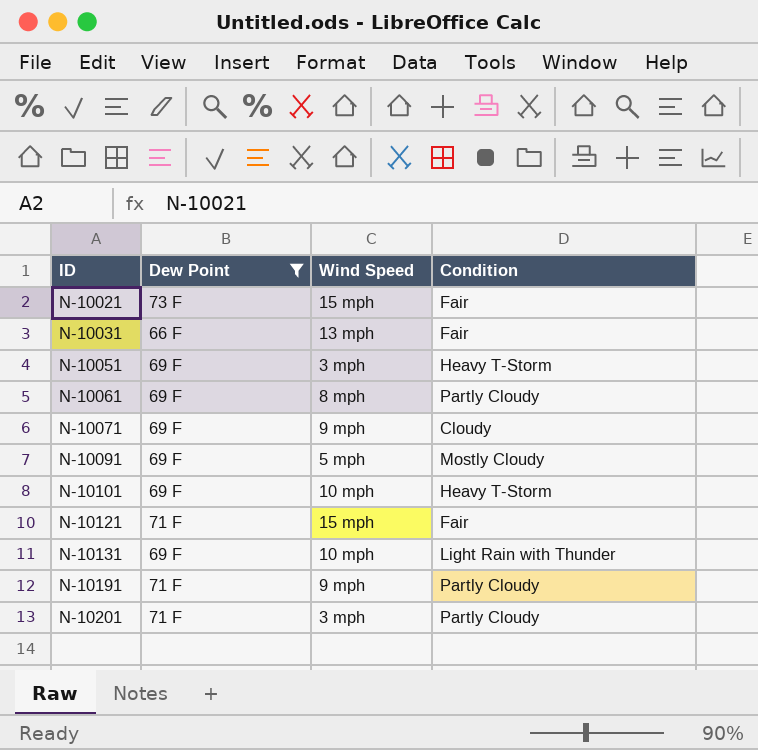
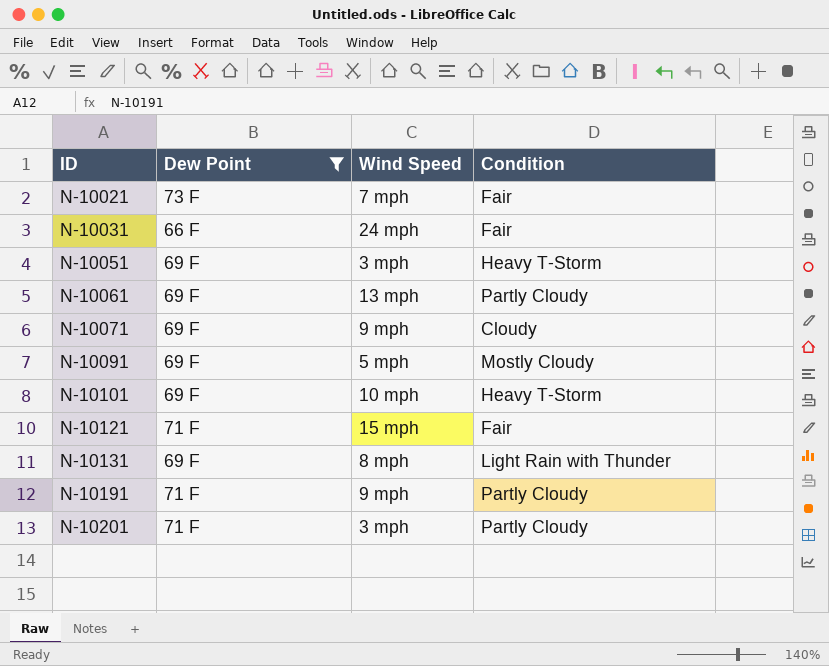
N-10021 | Wind Speed: 15 mph -> 7 mph
N-10031 | Wind Speed: 13 mph -> 24 mph
N-10061 | Wind Speed: 8 mph -> 13 mph
N-10131 | Wind Speed: 10 mph -> 8 mph

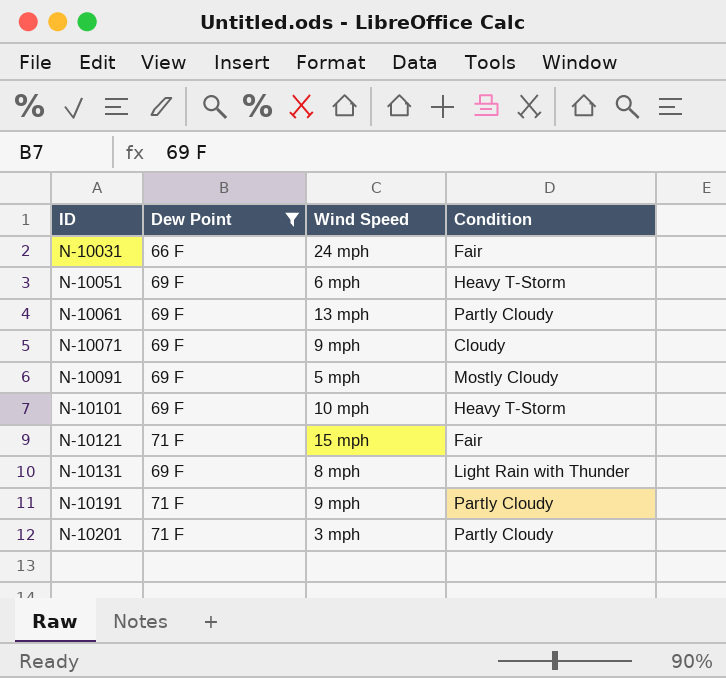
row N-10021: 73 F | 7 mph | Fair -> none
N-10051 | Wind Speed: 3 mph -> 6 mph

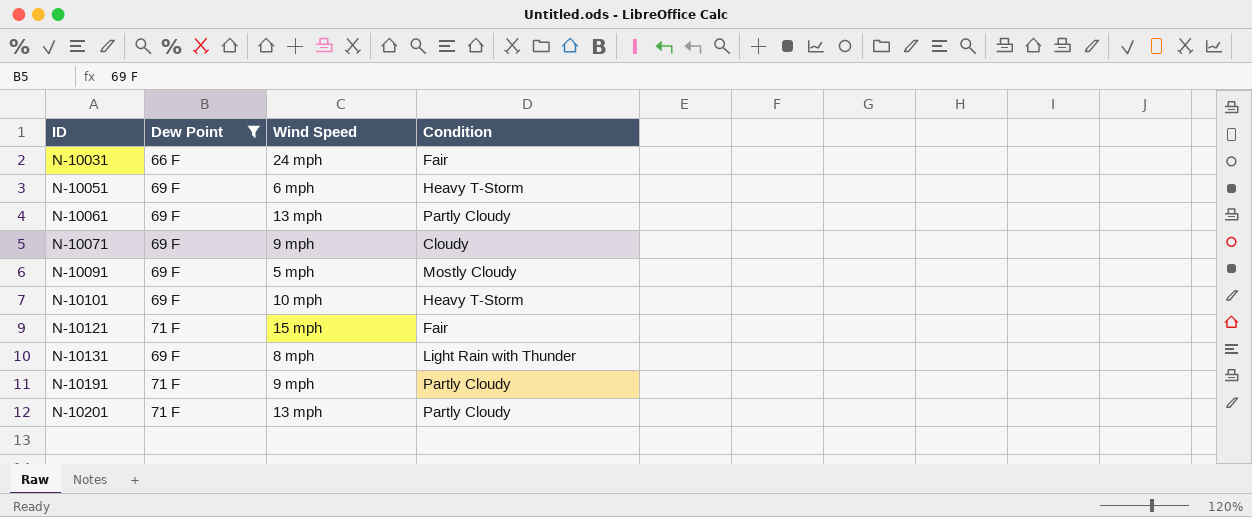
N-10201 | Wind Speed: 3 mph -> 13 mph

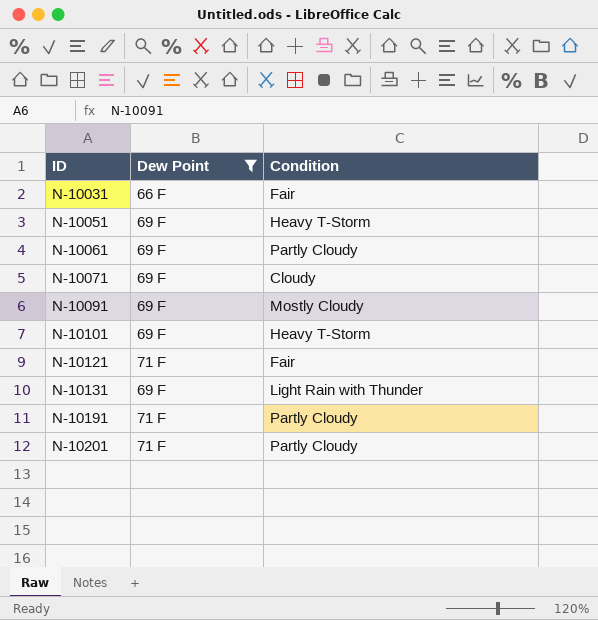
column Wind Speed | position: 3 -> none

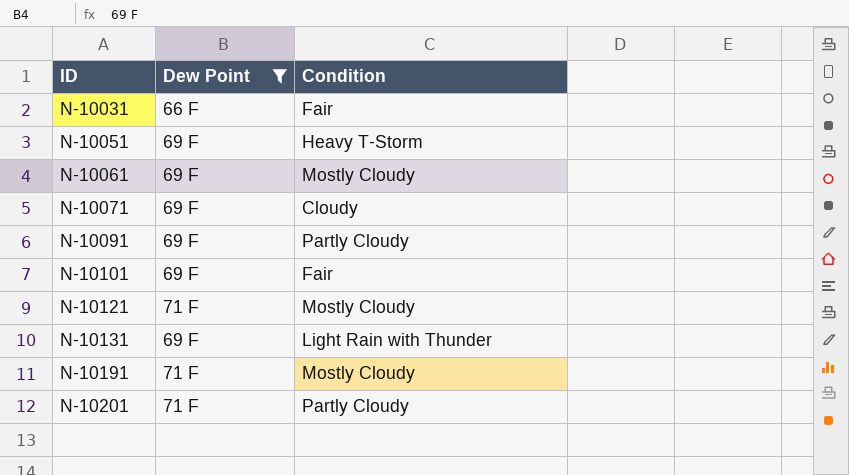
N-10061 | Condition: Partly Cloudy -> Mostly Cloudy
N-10091 | Condition: Mostly Cloudy -> Partly Cloudy
N-10101 | Condition: Heavy T-Storm -> Fair
N-10121 | Condition: Fair -> Mostly Cloudy
N-10191 | Condition: Partly Cloudy -> Mostly Cloudy

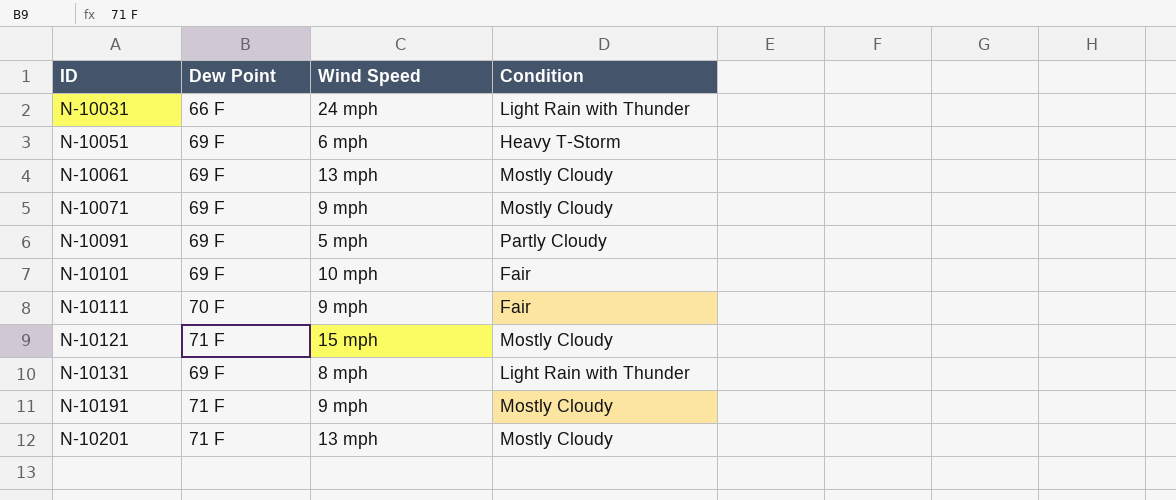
filter: Dew Point != 70 F -> none
column Wind Speed | position: none -> 3
N-10031 | Condition: Fair -> Light Rain with Thunder
N-10071 | Condition: Cloudy -> Mostly Cloudy
N-10201 | Condition: Partly Cloudy -> Mostly Cloudy

